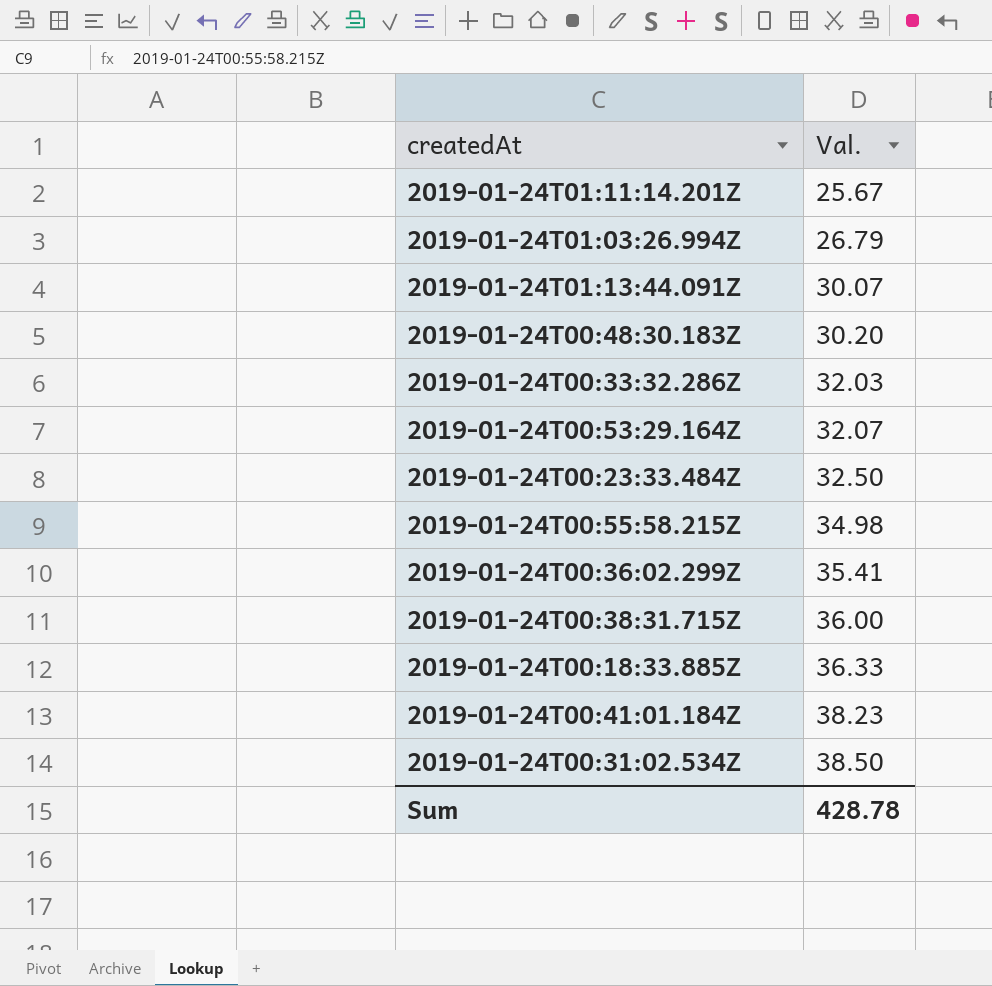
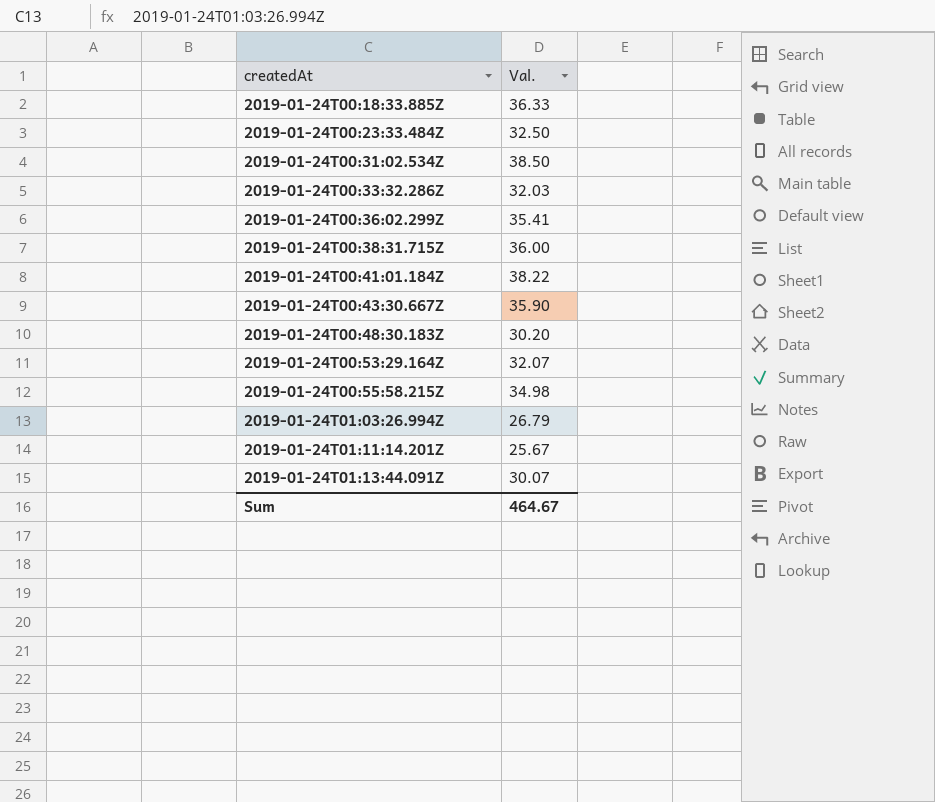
row order: Val. ascending -> createdAt ascending
2019-01-24T00:41:01.184Z | Val.: 38.23 -> 38.22
row 2019-01-24T00:43:30.667Z: none -> 35.90
Sum | Val.: 428.78 -> 464.67

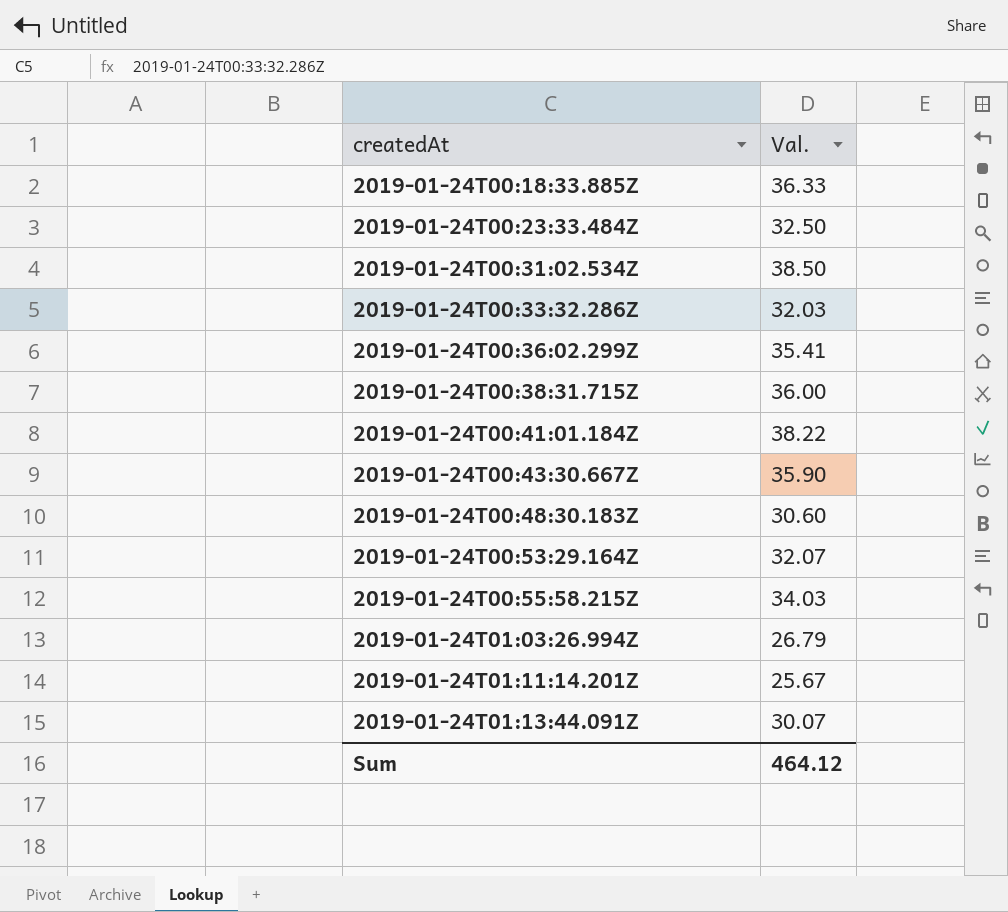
2019-01-24T00:48:30.183Z | Val.: 30.20 -> 30.60
2019-01-24T00:55:58.215Z | Val.: 34.98 -> 34.03
Sum | Val.: 464.67 -> 464.12

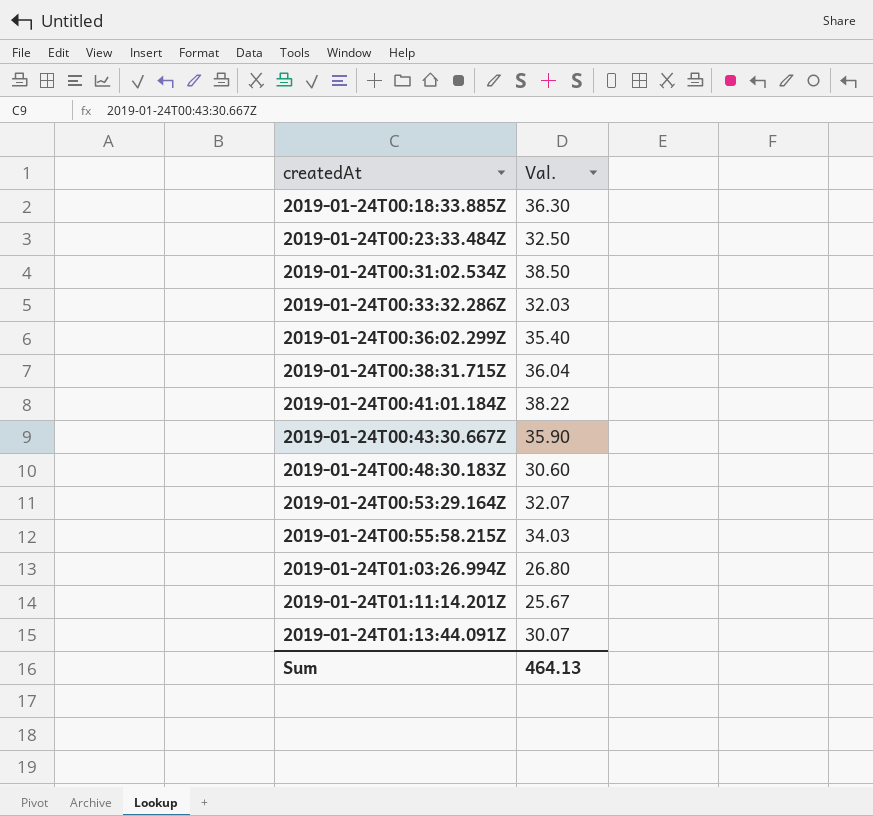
2019-01-24T00:18:33.885Z | Val.: 36.33 -> 36.30
2019-01-24T00:36:02.299Z | Val.: 35.41 -> 35.40
2019-01-24T00:38:31.715Z | Val.: 36.00 -> 36.04
2019-01-24T01:03:26.994Z | Val.: 26.79 -> 26.80
Sum | Val.: 464.12 -> 464.13

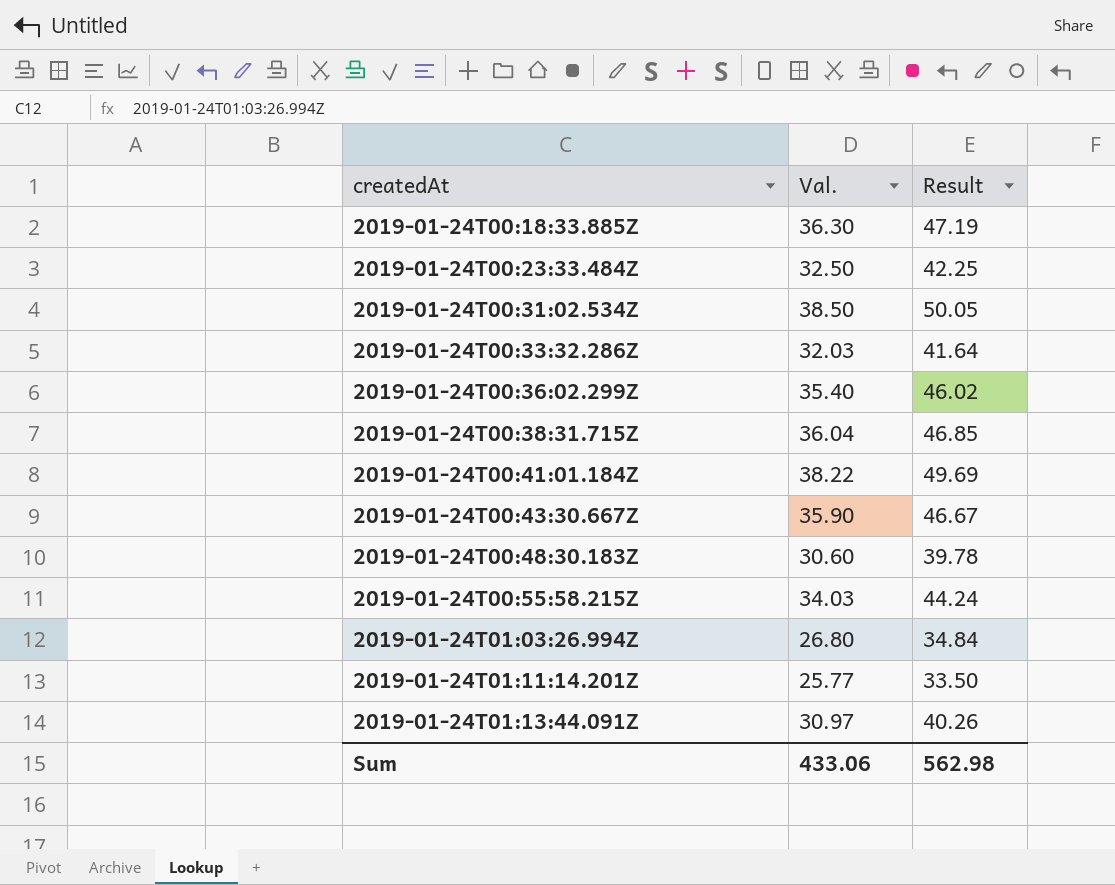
column Result | formula: none -> [Val.] * 1.3
row 2019-01-24T00:53:29.164Z: 32.07 -> none
2019-01-24T01:11:14.201Z | Val.: 25.67 -> 25.77
2019-01-24T01:13:44.091Z | Val.: 30.07 -> 30.97
Sum | Val.: 464.13 -> 433.06

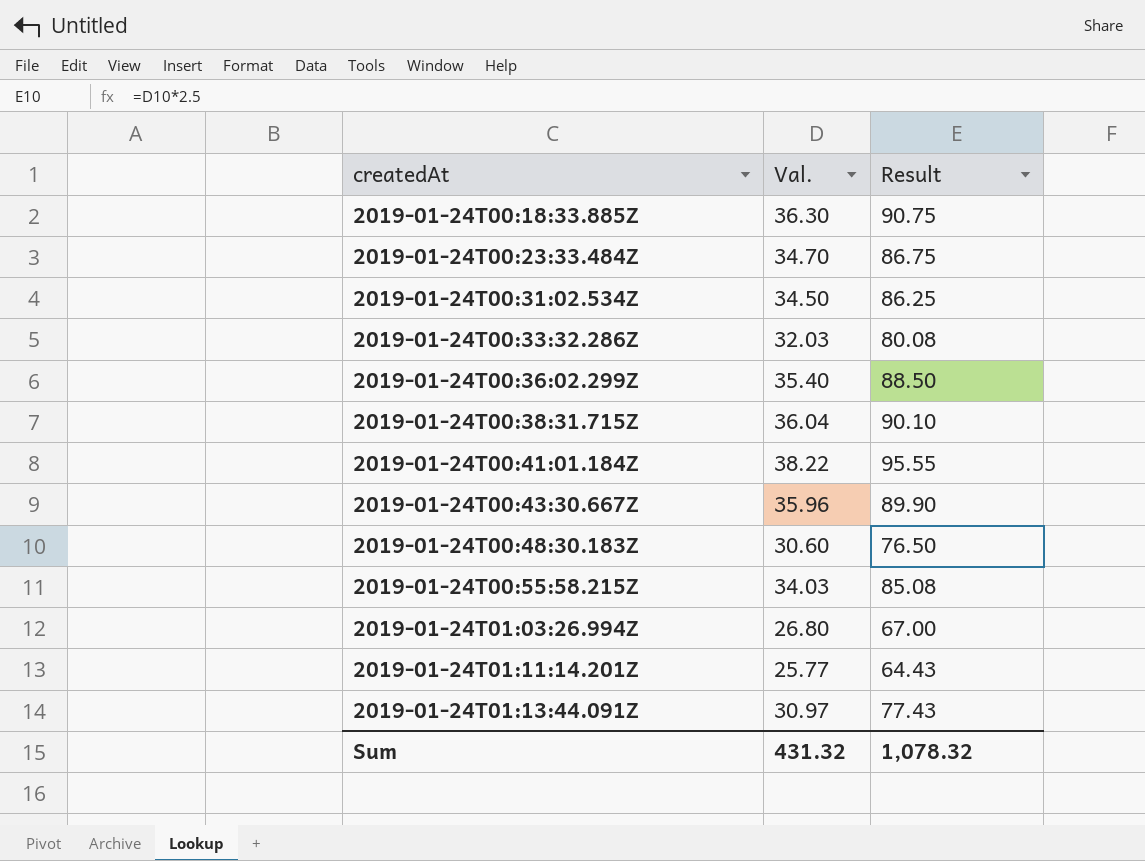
column Result | formula: [Val.] * 1.3 -> [Val.] * 2.5
2019-01-24T00:23:33.484Z | Val.: 32.50 -> 34.70
2019-01-24T00:31:02.534Z | Val.: 38.50 -> 34.50
2019-01-24T00:43:30.667Z | Val.: 35.90 -> 35.96
Sum | Val.: 433.06 -> 431.32
Sum | Result: 562.98 -> 1,078.32

